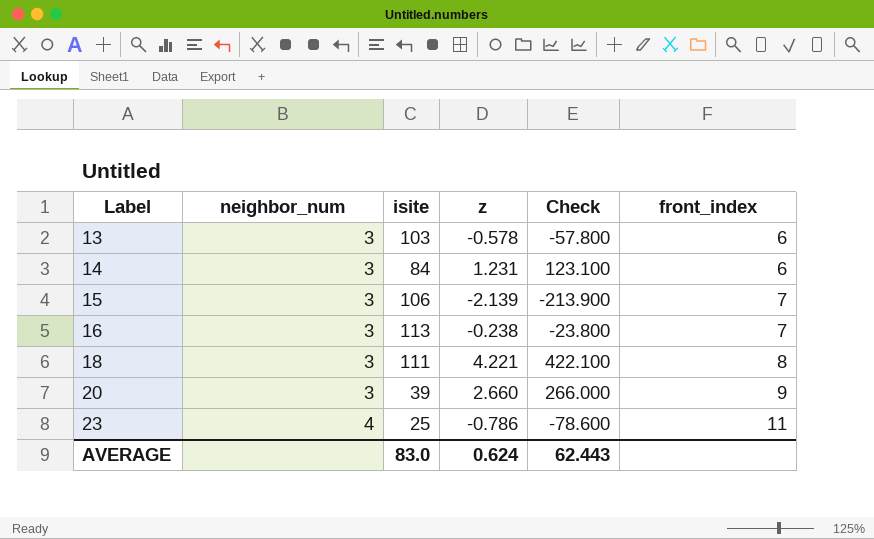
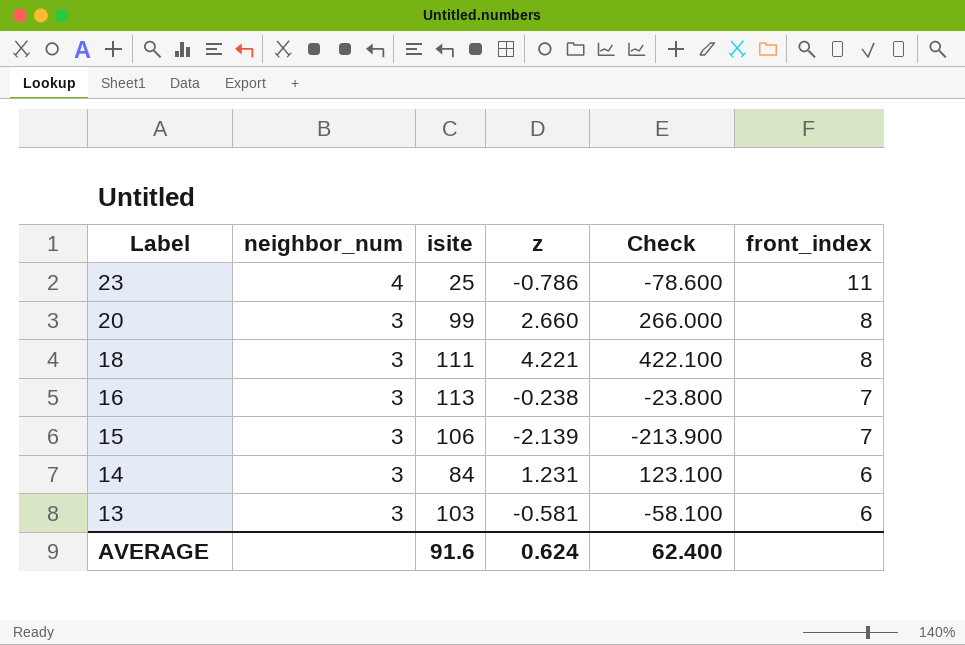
row order: Label ascending -> Label descending
20 | isite: 39 -> 99
20 | front_index: 9 -> 8
13 | z: -0.578 -> -0.581
13 | Check: -57.800 -> -58.100
AVERAGE | isite: 83.0 -> 91.6
AVERAGE | Check: 62.443 -> 62.400

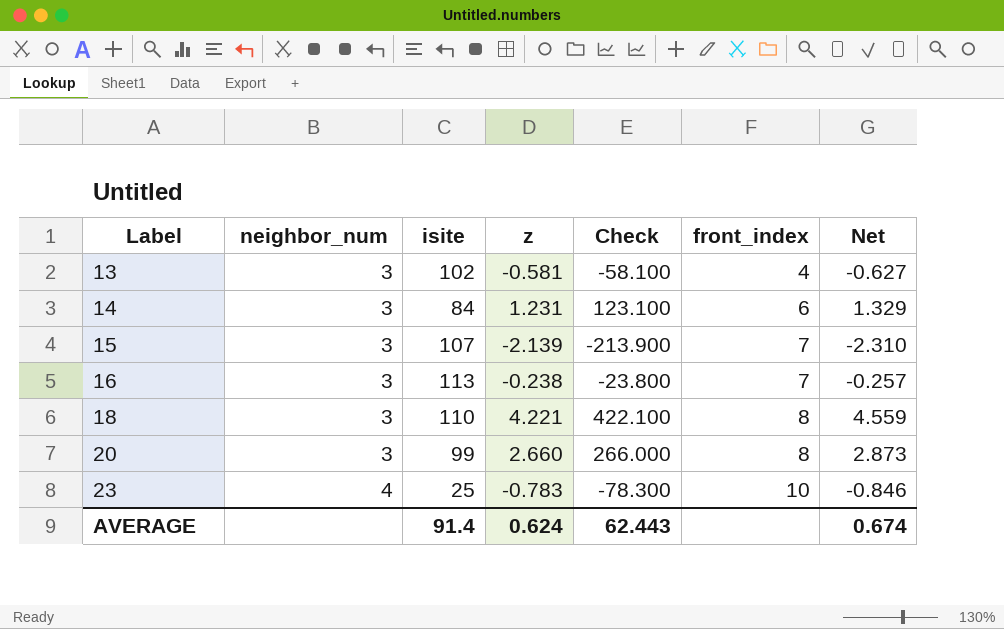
row order: Label descending -> Label ascending
column Net | formula: none -> [z] * 1.08
13 | isite: 103 -> 102
13 | front_index: 6 -> 4
15 | isite: 106 -> 107
18 | isite: 111 -> 110
23 | z: -0.786 -> -0.783
23 | Check: -78.600 -> -78.300
23 | front_index: 11 -> 10
AVERAGE | isite: 91.6 -> 91.4
AVERAGE | Check: 62.400 -> 62.443

